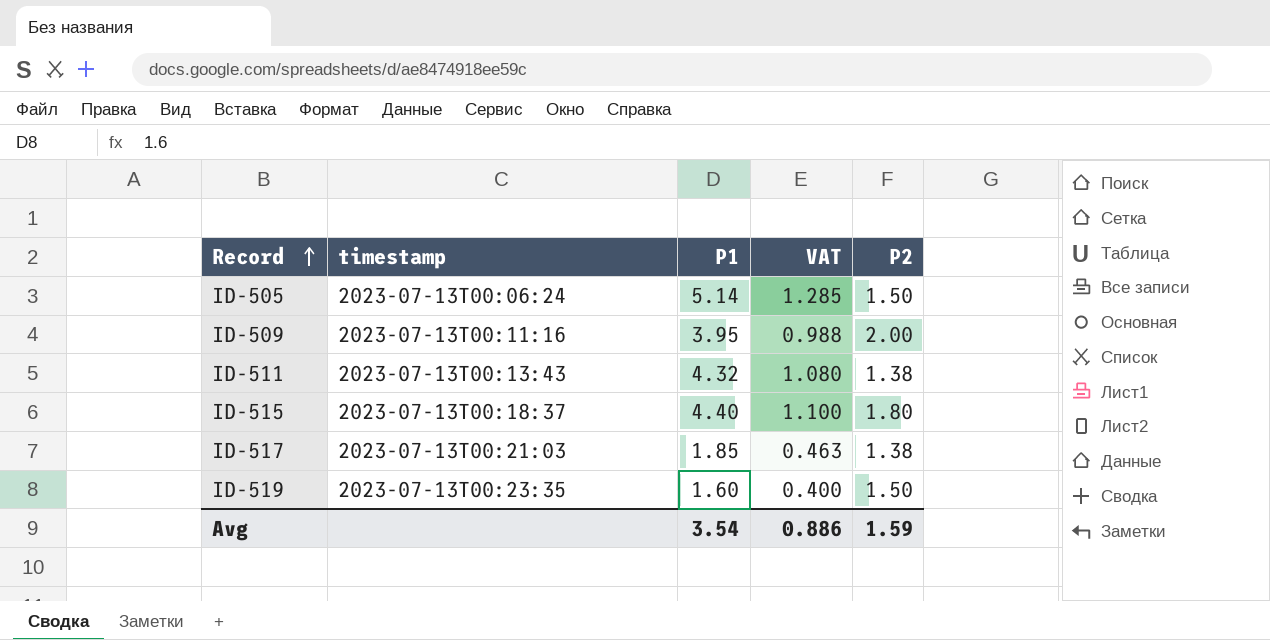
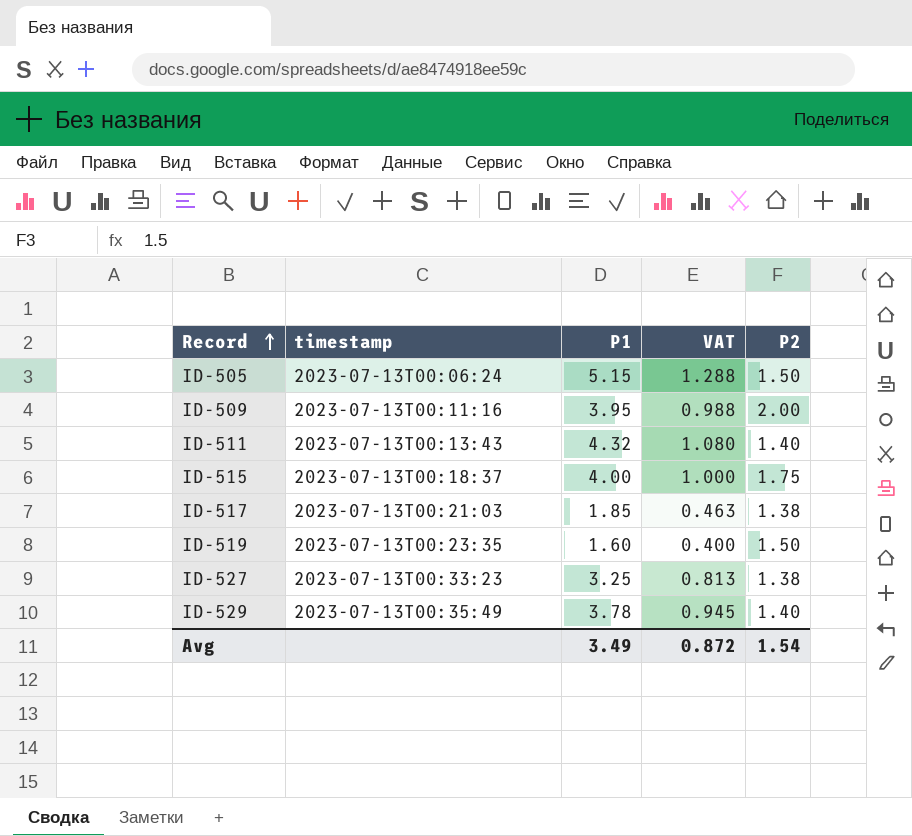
ID-505 | P1: 5.14 -> 5.15
ID-505 | VAT: 1.285 -> 1.288
ID-511 | P2: 1.38 -> 1.40
ID-515 | P1: 4.40 -> 4.00
ID-515 | VAT: 1.100 -> 1.000
ID-515 | P2: 1.80 -> 1.75
row ID-527: none -> 2023-07-13T00:33:23 | 3.25 | 0.813 | 1.38
row ID-529: none -> 2023-07-13T00:35:49 | 3.78 | 0.945 | 1.40
Avg | P1: 3.54 -> 3.49
Avg | VAT: 0.886 -> 0.872
Avg | P2: 1.59 -> 1.54

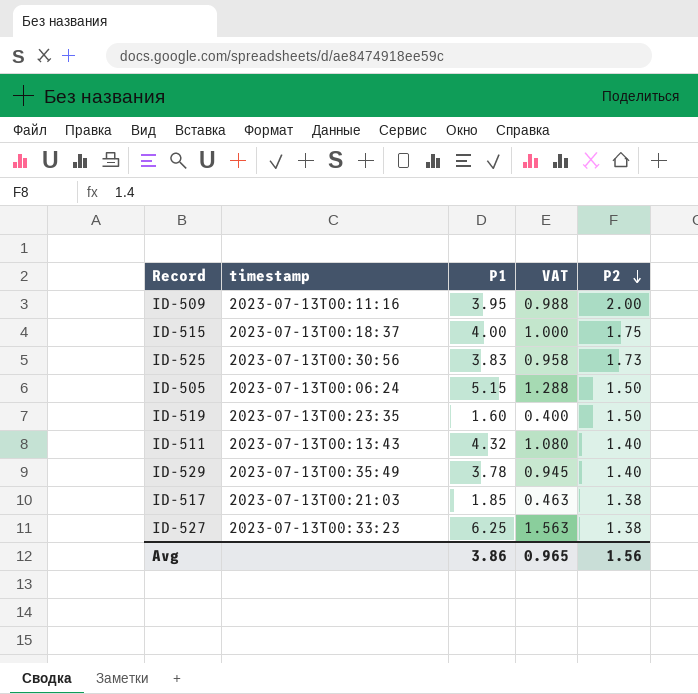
row order: Record ascending -> P2 descending
row ID-525: none -> 2023-07-13T00:30:56 | 3.83 | 0.958 | 1.73
ID-527 | P1: 3.25 -> 6.25
ID-527 | VAT: 0.813 -> 1.563
Avg | P1: 3.49 -> 3.86
Avg | VAT: 0.872 -> 0.965
Avg | P2: 1.54 -> 1.56

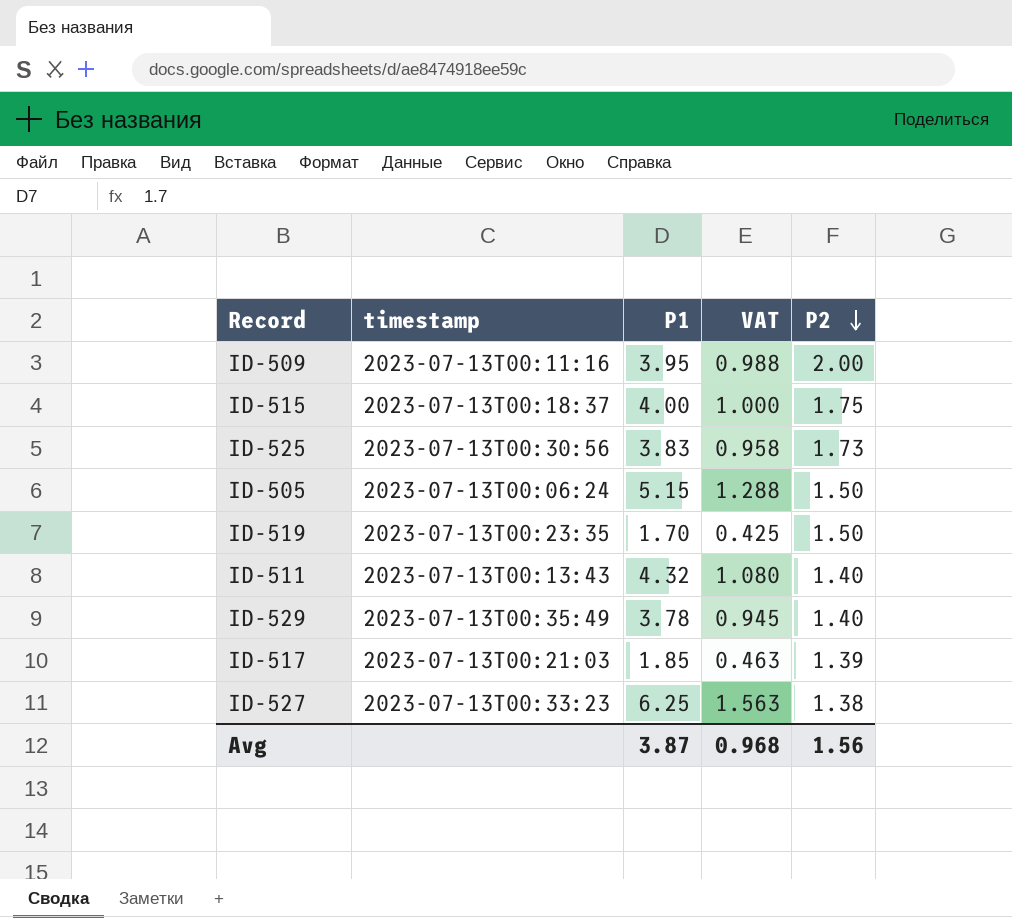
ID-519 | P1: 1.60 -> 1.70
ID-519 | VAT: 0.400 -> 0.425
ID-517 | P2: 1.38 -> 1.39
Avg | P1: 3.86 -> 3.87
Avg | VAT: 0.965 -> 0.968

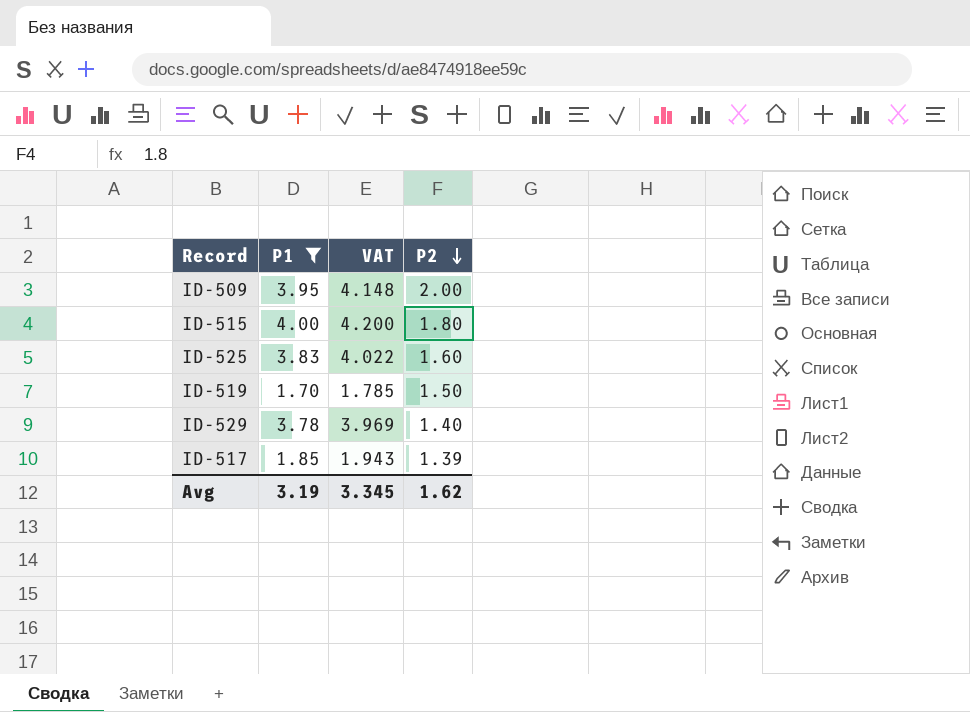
filter: none -> P1 <= 4.00
column timestamp | position: 2 -> none
column VAT | formula: [P1] * 0.25 -> [P1] * 1.05
ID-515 | P2: 1.75 -> 1.80
ID-525 | P2: 1.73 -> 1.60
Avg | P1: 3.87 -> 3.19
Avg | VAT: 0.968 -> 3.345
Avg | P2: 1.56 -> 1.62

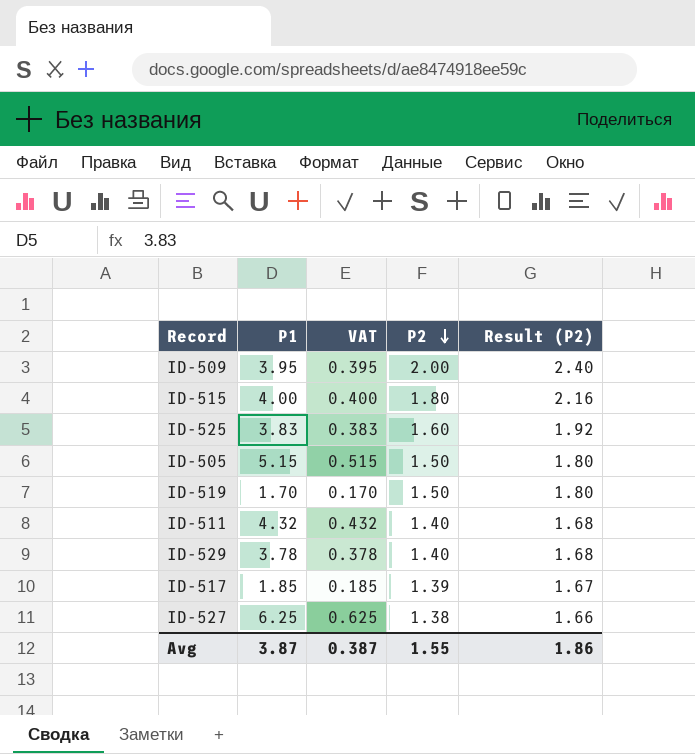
filter: P1 <= 4.00 -> none
column VAT | formula: [P1] * 1.05 -> [P1] * 0.1
column Result (P2) | formula: none -> [P2] * 1.2
Avg | P1: 3.19 -> 3.87
Avg | VAT: 3.345 -> 0.387
Avg | P2: 1.62 -> 1.55

